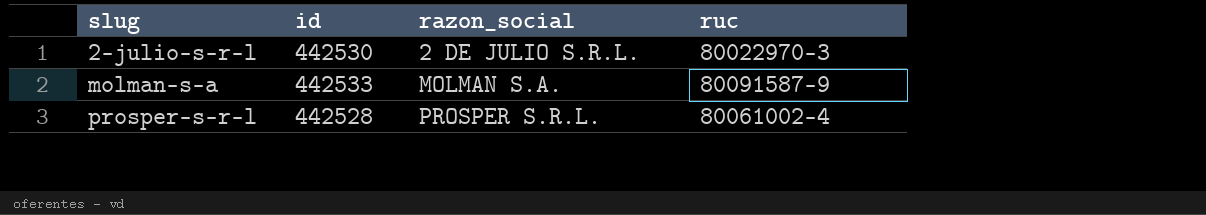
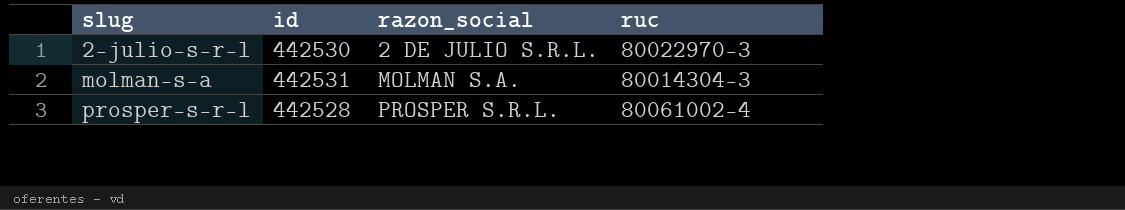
molman-s-a | id: 442533 -> 442531
molman-s-a | ruc: 80091587-9 -> 80014304-3

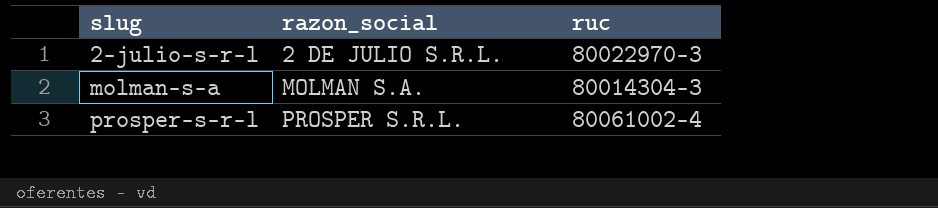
column id | position: 2 -> none

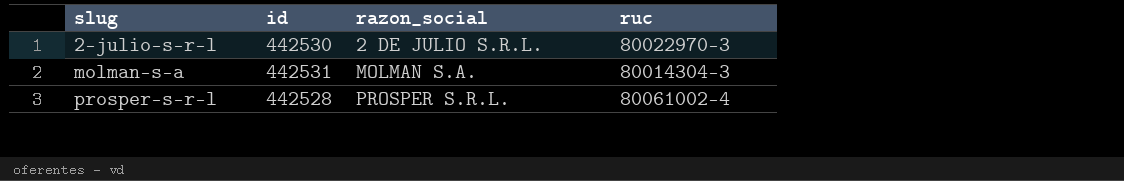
column id | position: none -> 2

